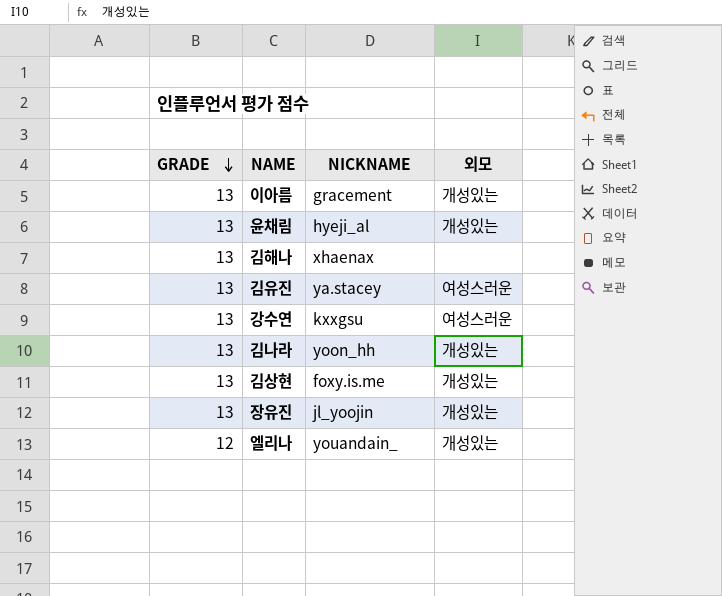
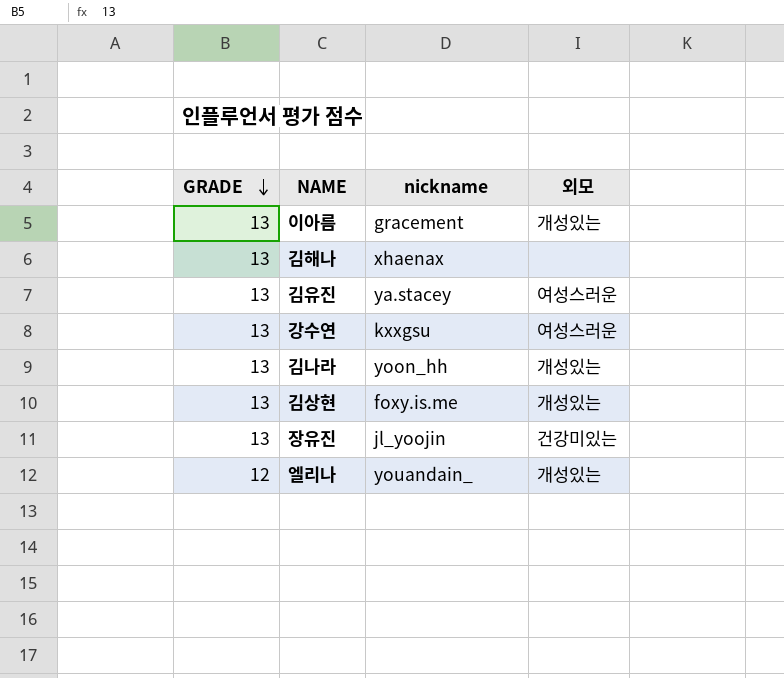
column name: NICKNAME -> nickname
row 윤채림: 13 | hyeji_al | 개성있는 -> none
장유진 | 외모: 개성있는 -> 건강미있는

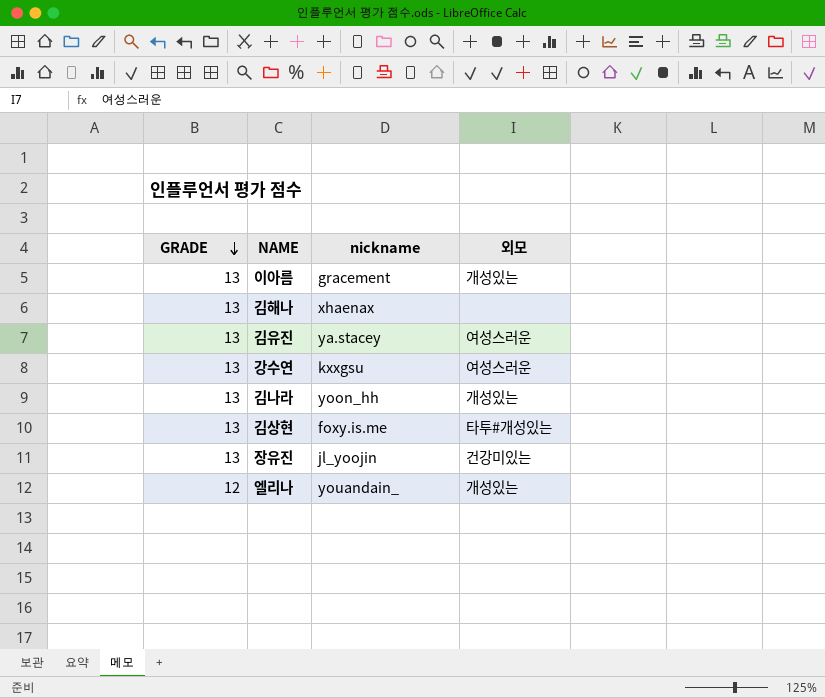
김상현 | 외모: 개성있는 -> 타투#개성있는

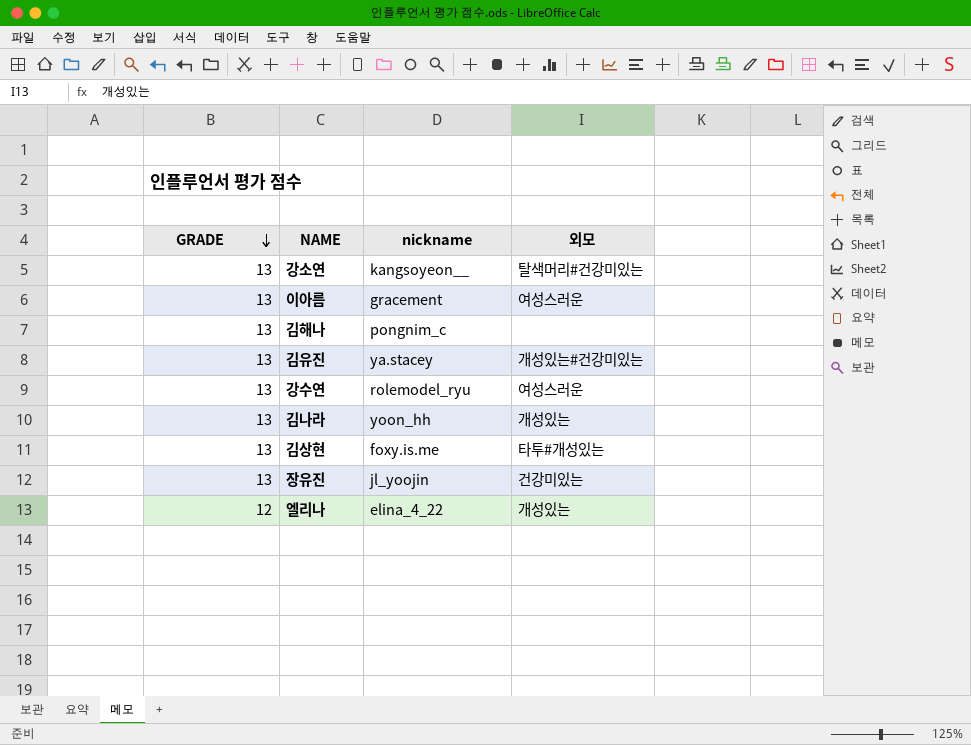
row 강소연: none -> 13 | kangsoyeon__ | 탈색머리#건강미있는
이아름 | 외모: 개성있는 -> 여성스러운
김해나 | nickname: xhaenax -> pongnim_c
김유진 | 외모: 여성스러운 -> 개성있는#건강미있는
강수연 | nickname: kxxgsu -> rolemodel_ryu
엘리나 | nickname: youandain_ -> elina_4_22

